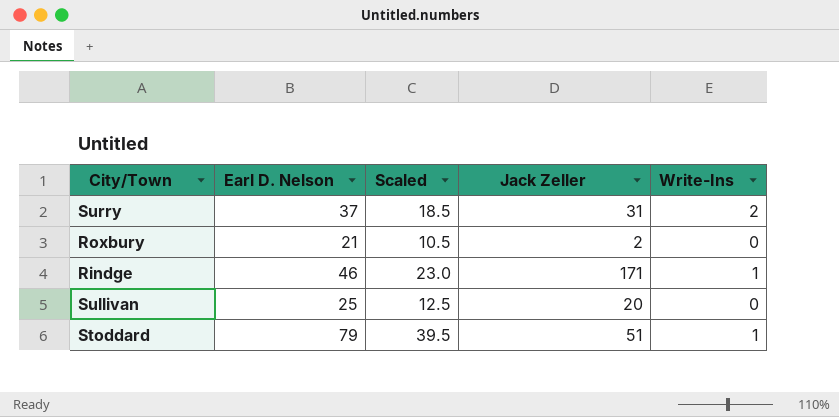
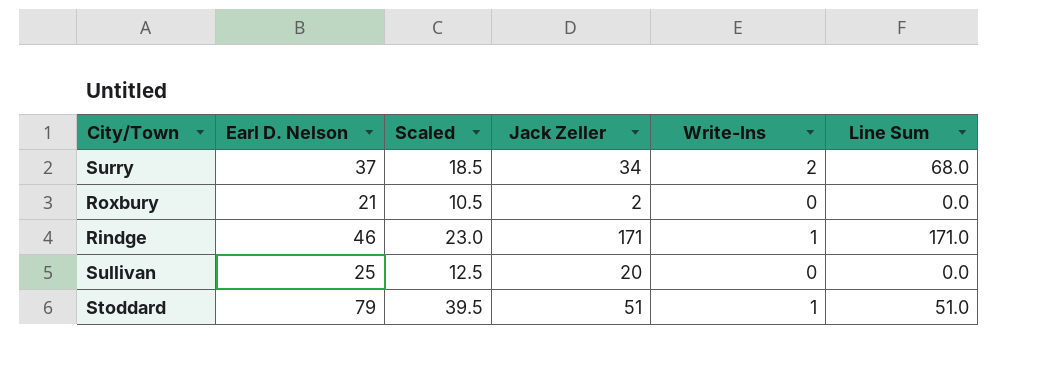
column Line Sum | formula: none -> [Jack Zeller] * [Write-Ins]
Surry | Jack Zeller: 31 -> 34

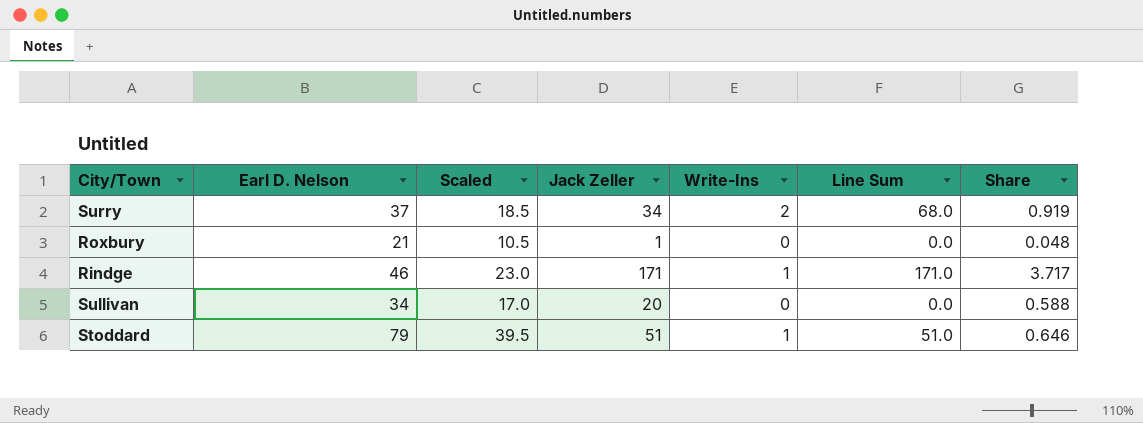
column Share | formula: none -> [Jack Zeller] / [Earl D. Nelson]
Roxbury | Jack Zeller: 2 -> 1
Sullivan | Earl D. Nelson: 25 -> 34
Sullivan | Scaled: 12.5 -> 17.0

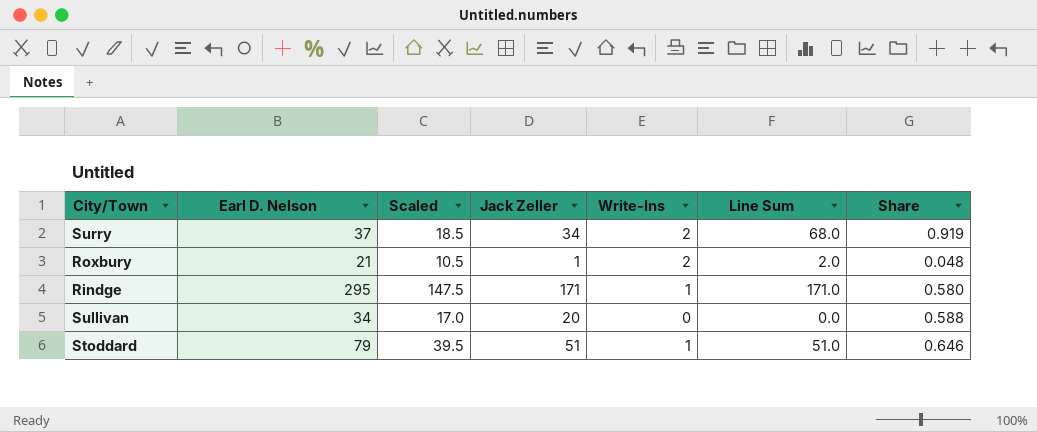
Roxbury | Write-Ins: 0 -> 2
Roxbury | Line Sum: 0.0 -> 2.0
Rindge | Earl D. Nelson: 46 -> 295
Rindge | Scaled: 23.0 -> 147.5
Rindge | Share: 3.717 -> 0.580

